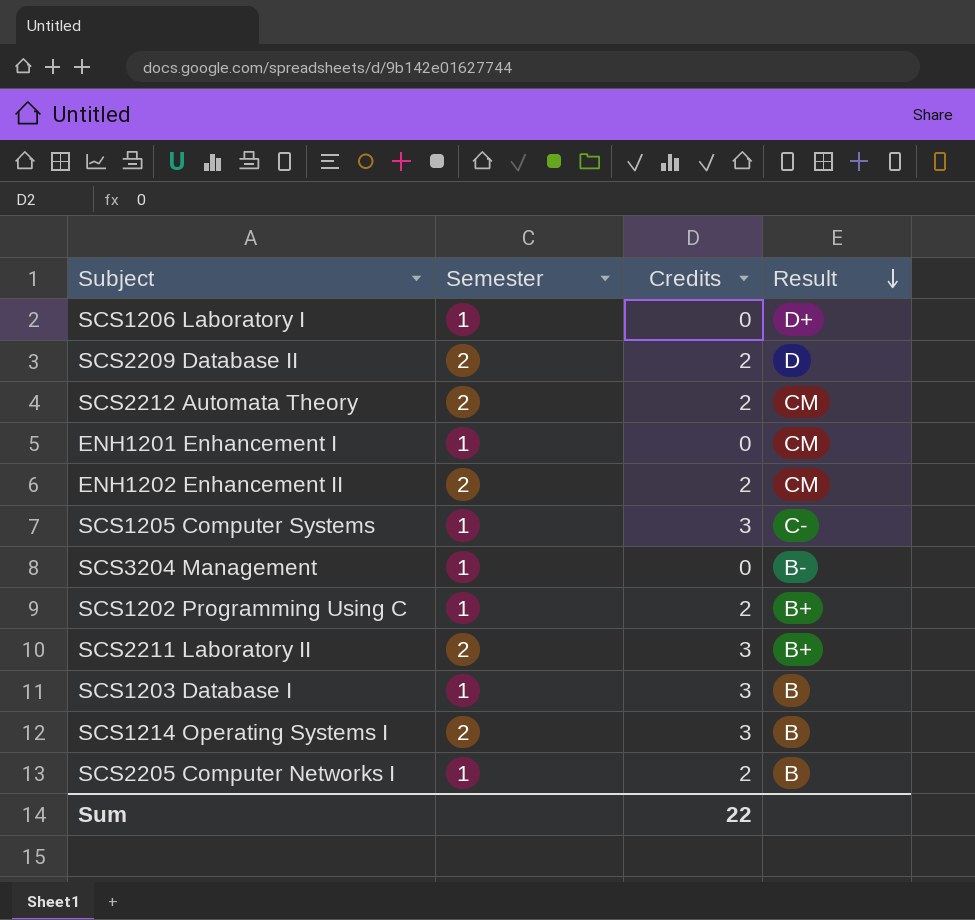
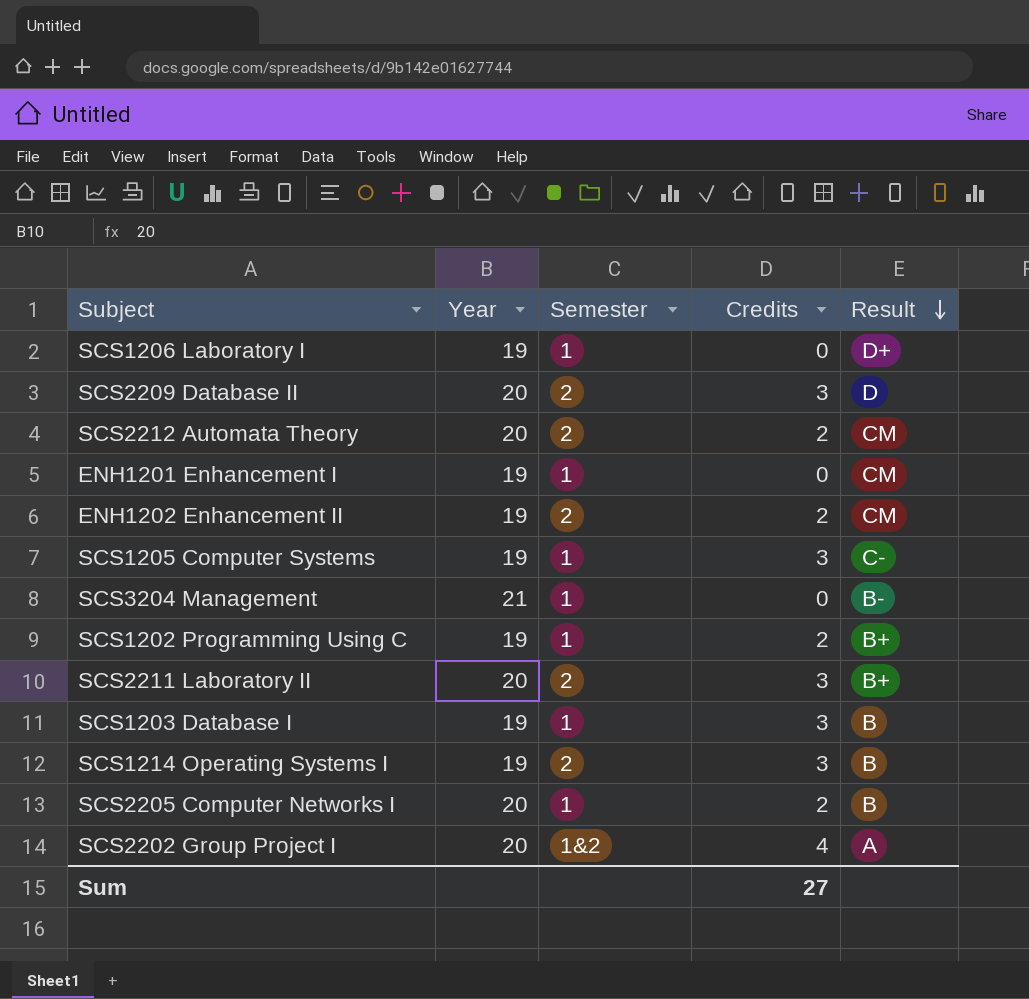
column Year | position: none -> 2
SCS2209 Database II | Credits: 2 -> 3
row SCS2202 Group Project I: none -> 20 | 1&2 | 4 | A
Sum | Credits: 22 -> 27

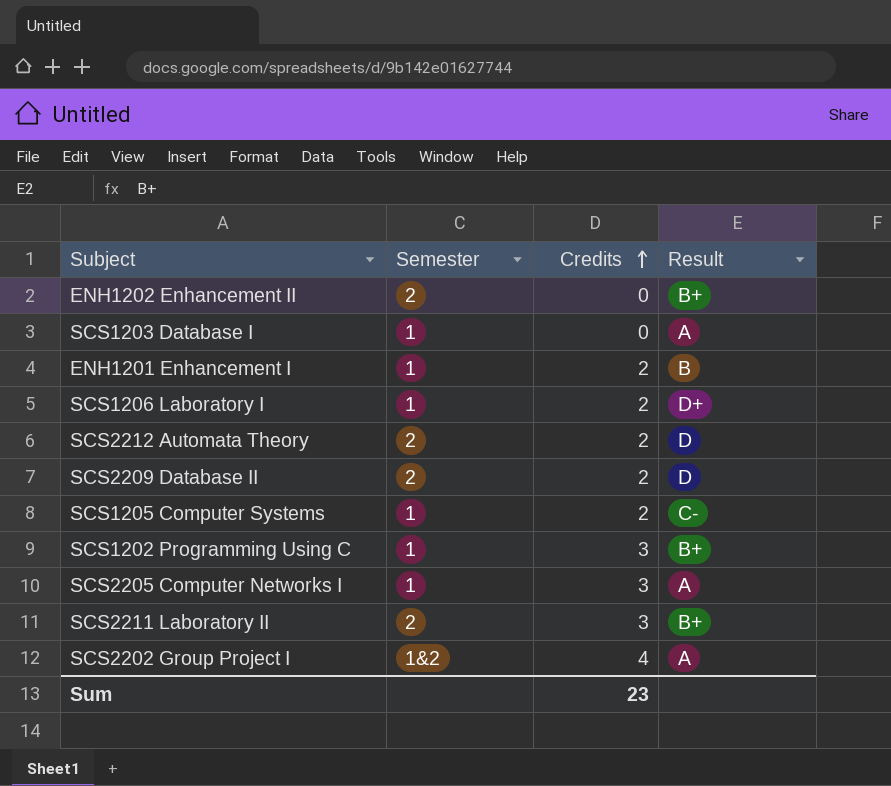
row order: Result descending -> Credits ascending
column Year | position: 2 -> none
row SCS3204 Management: 21 | 1 | 0 | B- -> none
row SCS1214 Operating Systems I: 19 | 2 | 3 | B -> none
ENH1202 Enhancement II | Credits: 2 -> 0
ENH1202 Enhancement II | Result: CM -> B+
SCS1203 Database I | Credits: 3 -> 0
SCS1203 Database I | Result: B -> A
ENH1201 Enhancement I | Credits: 0 -> 2
ENH1201 Enhancement I | Result: CM -> B
SCS1206 Laboratory I | Credits: 0 -> 2
SCS2212 Automata Theory | Result: CM -> D
SCS2209 Database II | Credits: 3 -> 2
SCS1205 Computer Systems | Credits: 3 -> 2
SCS1202 Programming Using C | Credits: 2 -> 3
SCS2205 Computer Networks I | Credits: 2 -> 3
SCS2205 Computer Networks I | Result: B -> A
Sum | Credits: 27 -> 23

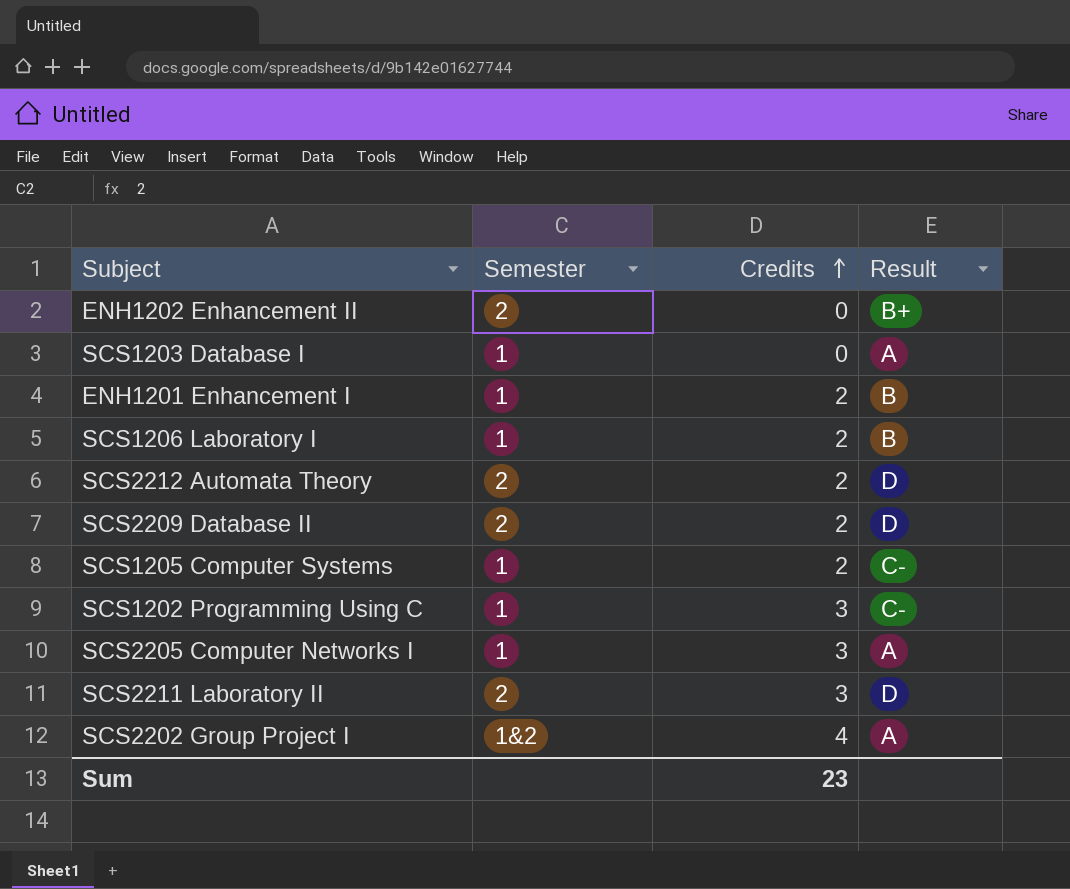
SCS1206 Laboratory I | Result: D+ -> B
SCS1202 Programming Using C | Result: B+ -> C-
SCS2211 Laboratory II | Result: B+ -> D

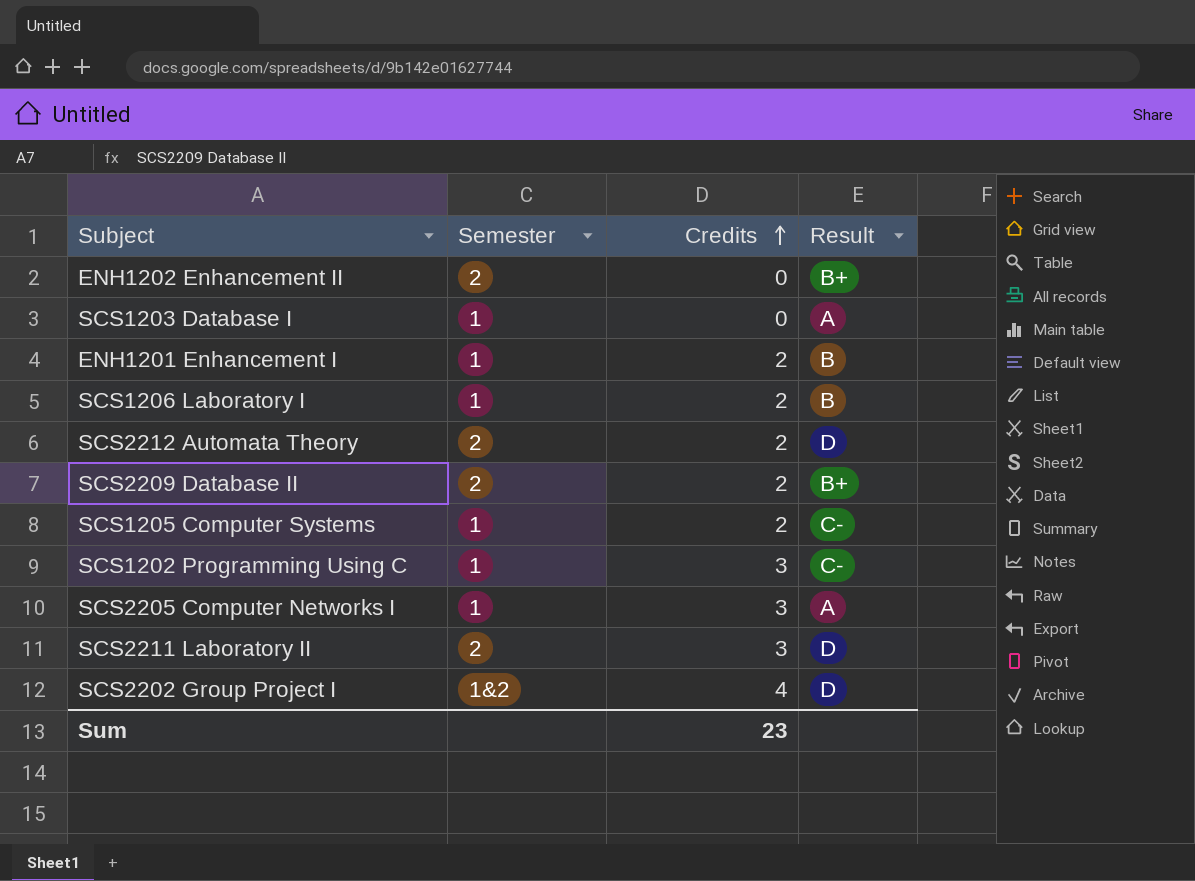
SCS2209 Database II | Result: D -> B+
SCS2202 Group Project I | Result: A -> D

